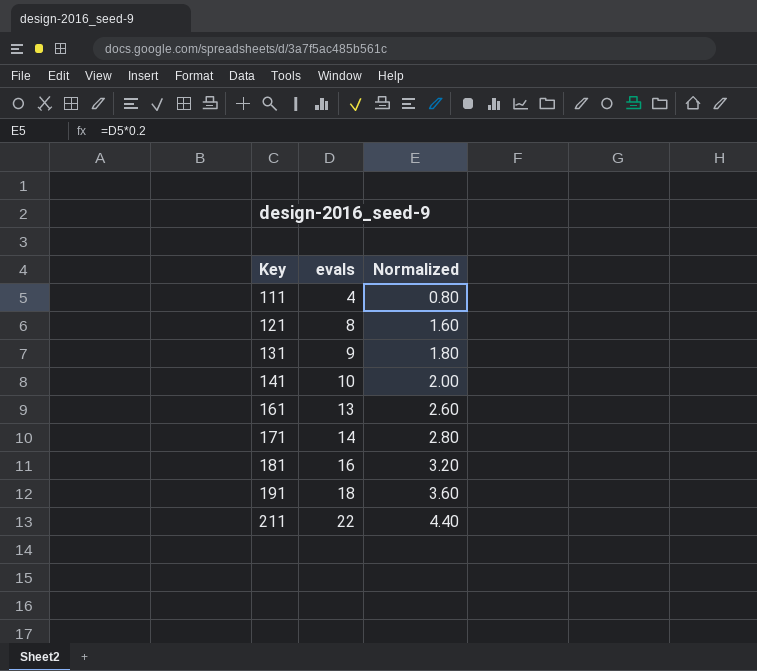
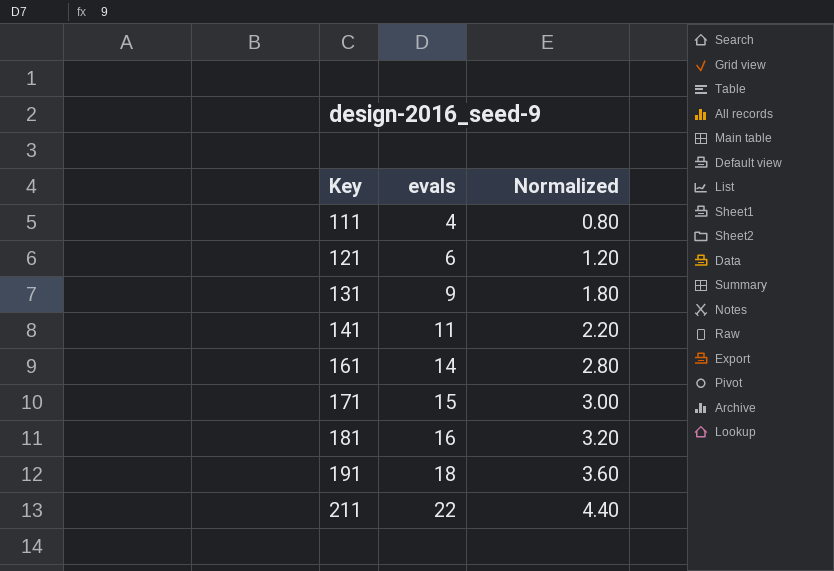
121 | evals: 8 -> 6
121 | Normalized: 1.60 -> 1.20
141 | evals: 10 -> 11
141 | Normalized: 2.00 -> 2.20
161 | evals: 13 -> 14
161 | Normalized: 2.60 -> 2.80
171 | evals: 14 -> 15
171 | Normalized: 2.80 -> 3.00

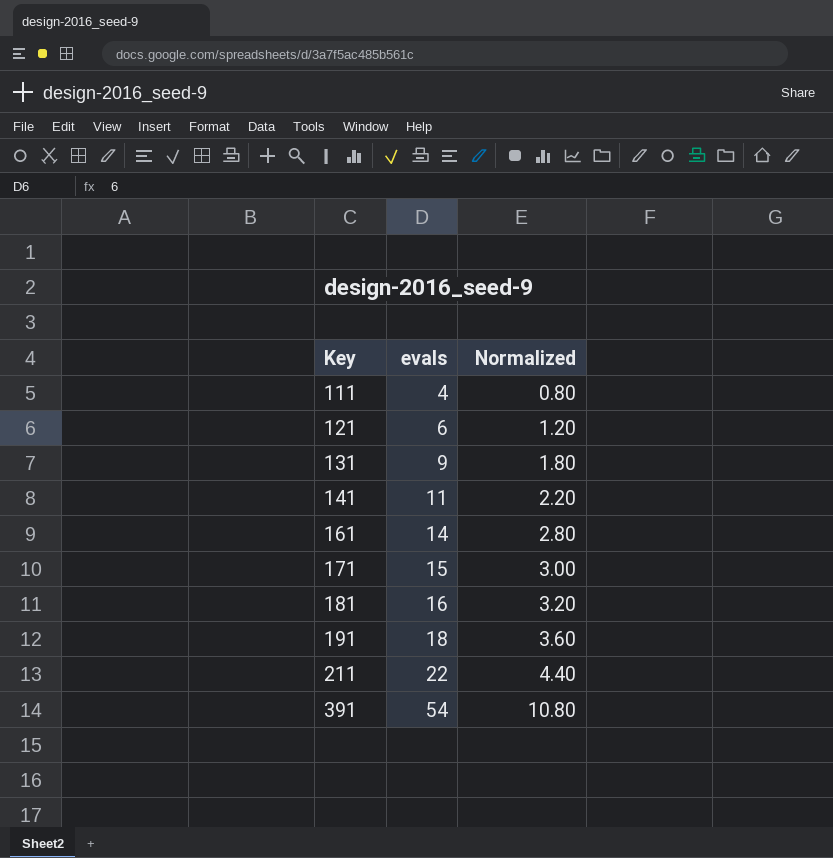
row 391: none -> 54 | 10.80

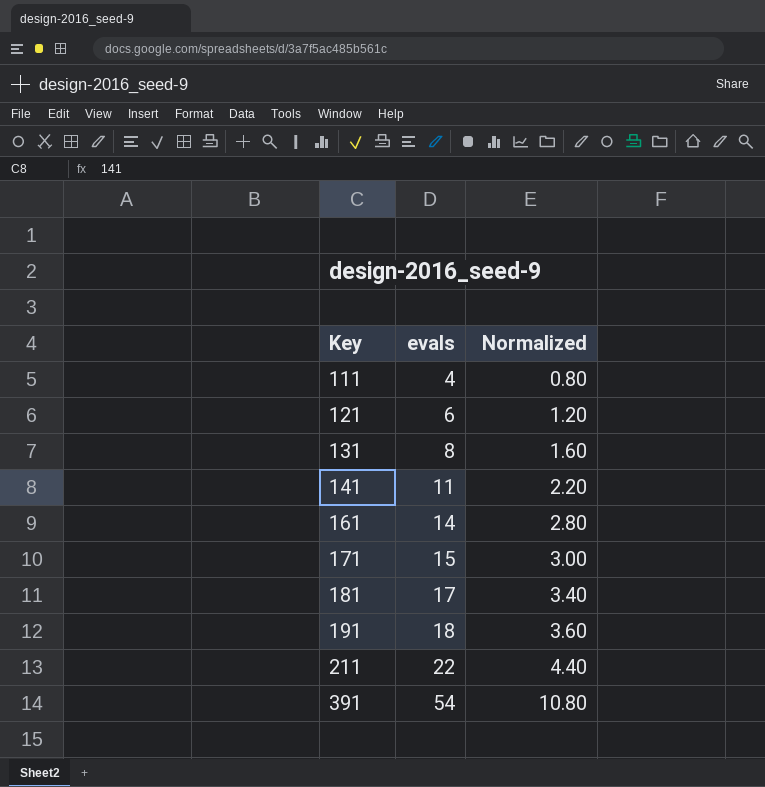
131 | evals: 9 -> 8
131 | Normalized: 1.80 -> 1.60
181 | evals: 16 -> 17
181 | Normalized: 3.20 -> 3.40

